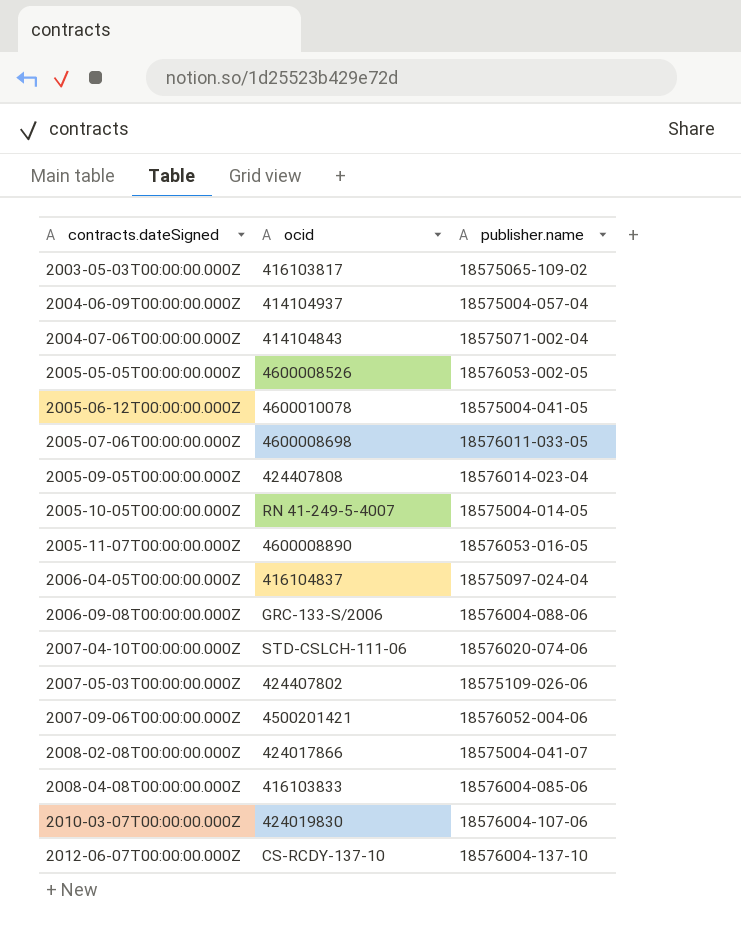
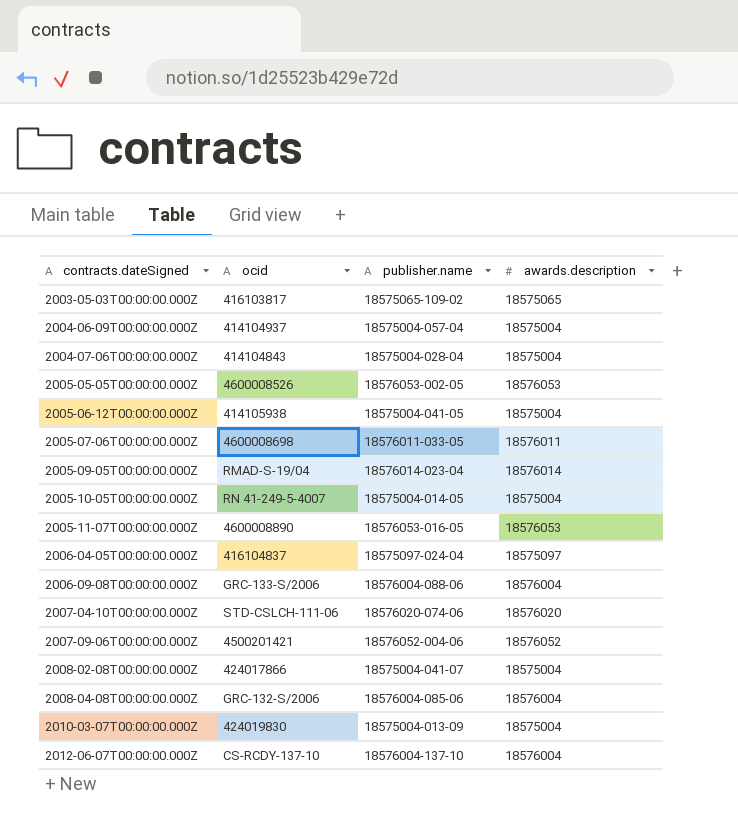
column awards.description | position: none -> 4
row 2007-05-03T00:00:00.000Z: 424407802 | 18575109-026-06 -> none
2004-07-06T00:00:00.000Z | publisher.name: 18575071-002-04 -> 18575004-028-04
2005-06-12T00:00:00.000Z | ocid: 4600010078 -> 414105938
2005-09-05T00:00:00.000Z | ocid: 424407808 -> RMAD-S-19/04
2008-04-08T00:00:00.000Z | ocid: 416103833 -> GRC-132-S/2006
2010-03-07T00:00:00.000Z | publisher.name: 18576004-107-06 -> 18575004-013-09

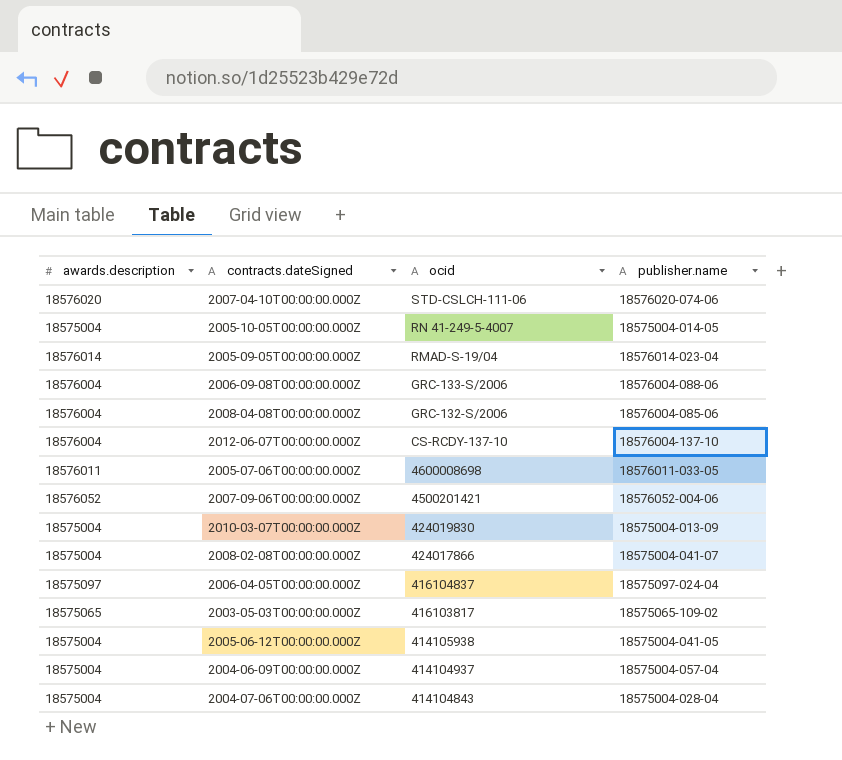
row order: contracts.dateSigned ascending -> ocid descending
column awards.description | position: 4 -> 1
row 2005-05-05T00:00:00.000Z: 4600008526 | 18576053-002-05 | 18576053 -> none
row 2005-11-07T00:00:00.000Z: 4600008890 | 18576053-016-05 | 18576053 -> none

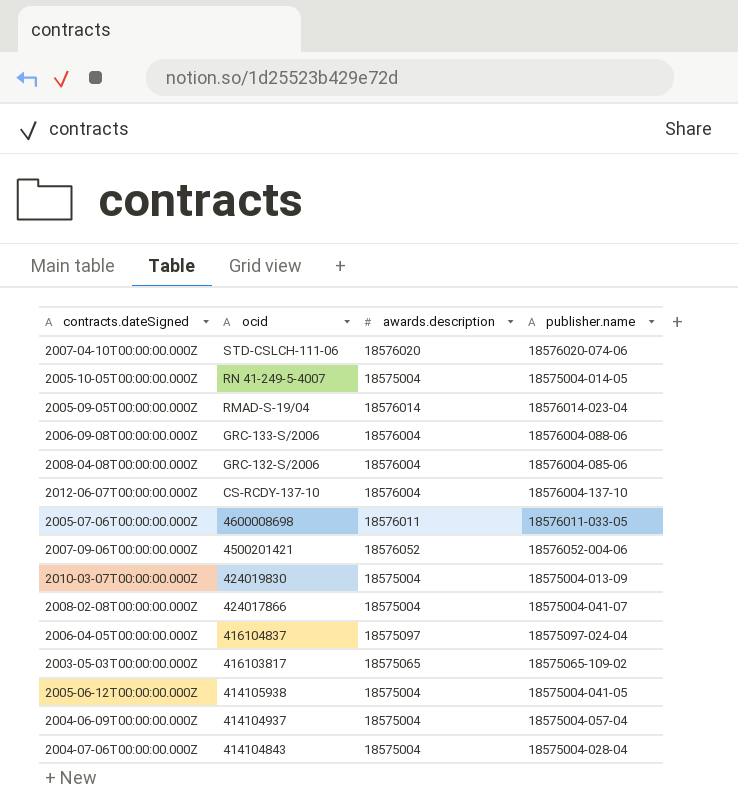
column awards.description | position: 1 -> 3

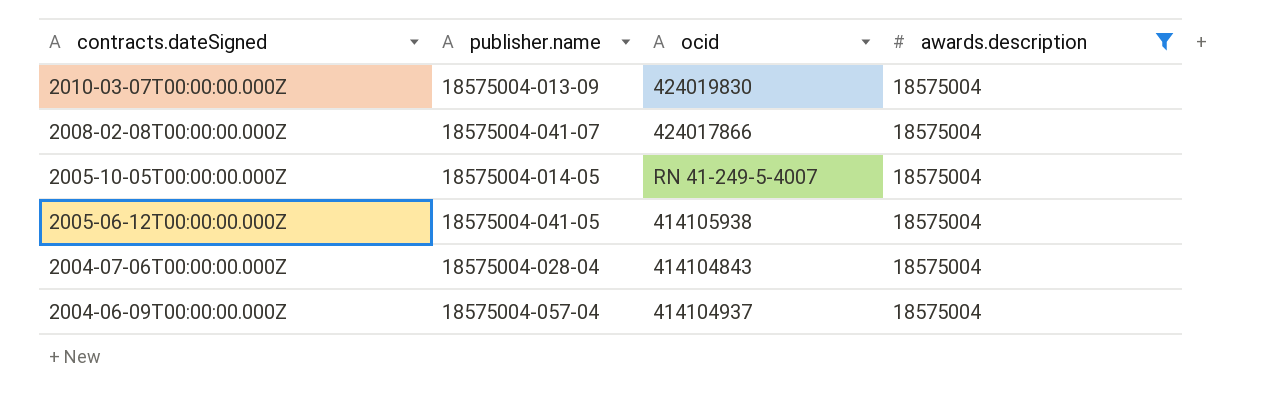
filter: none -> awards.description = 18575004
row order: ocid descending -> contracts.dateSigned descending
column publisher.name | position: 4 -> 2

